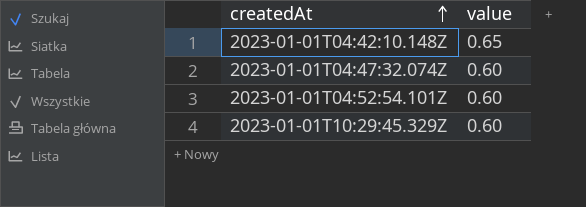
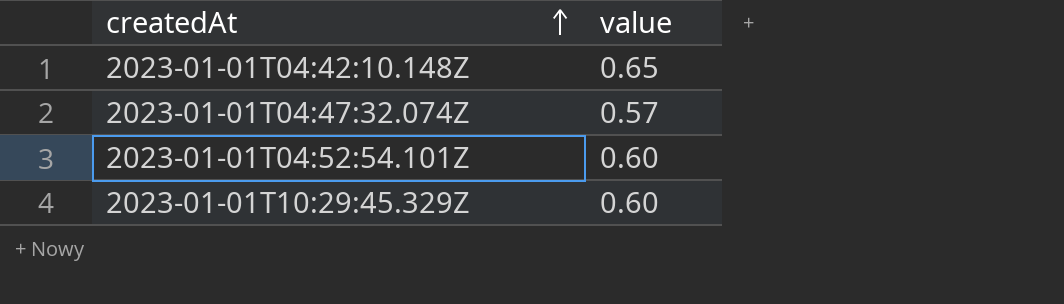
2023-01-01T04:47:32.074Z | value: 0.60 -> 0.57

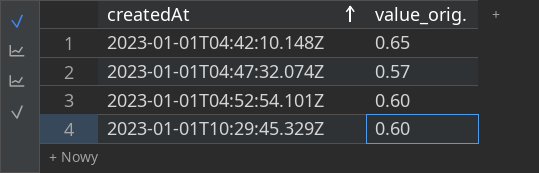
column name: value -> value_orig.

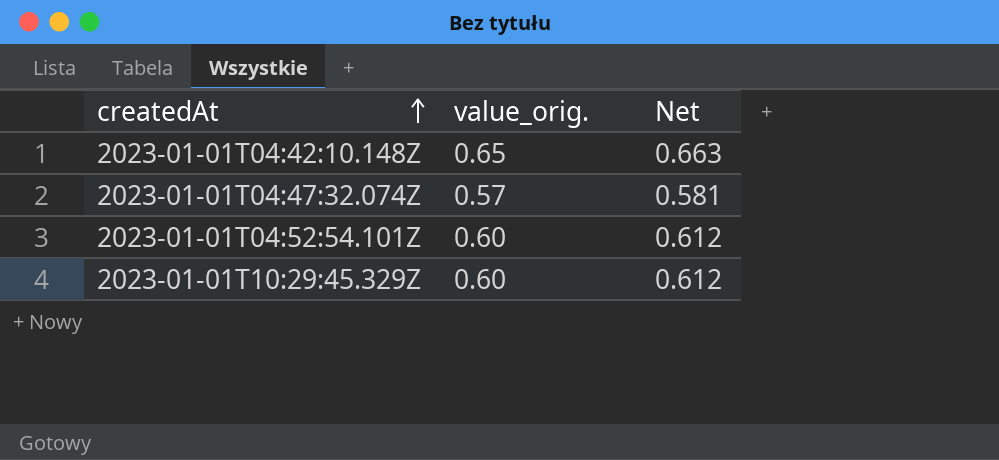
column Net | formula: none -> [value_orig.] * 1.02

